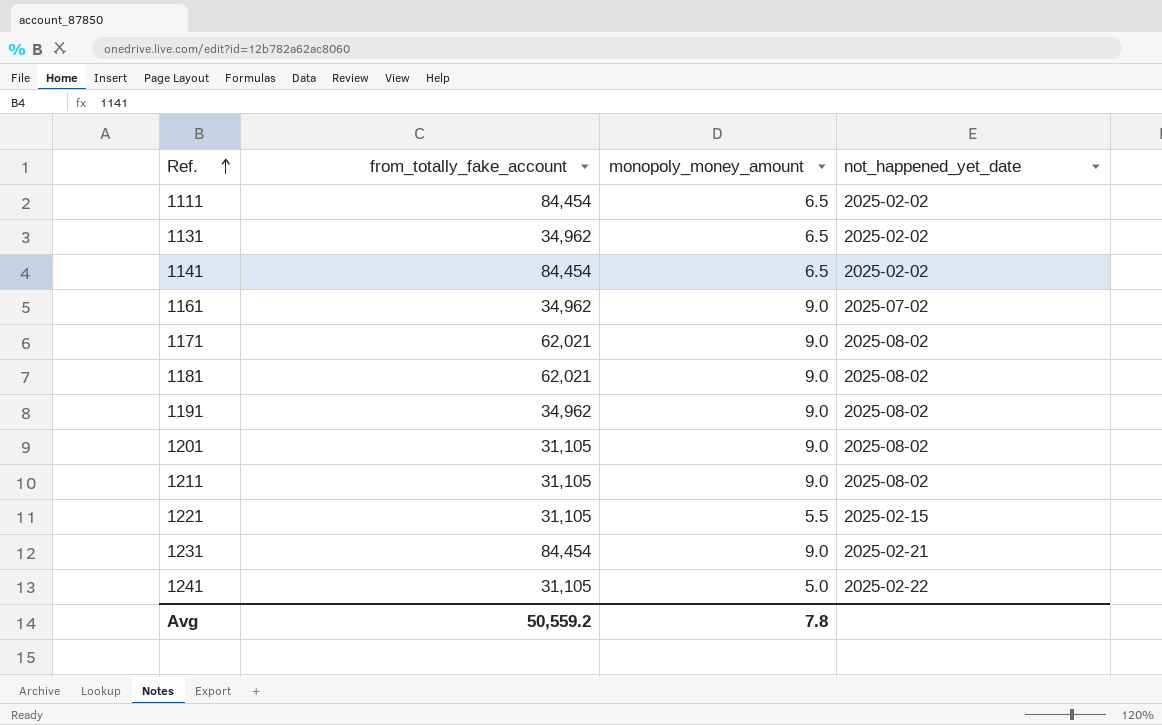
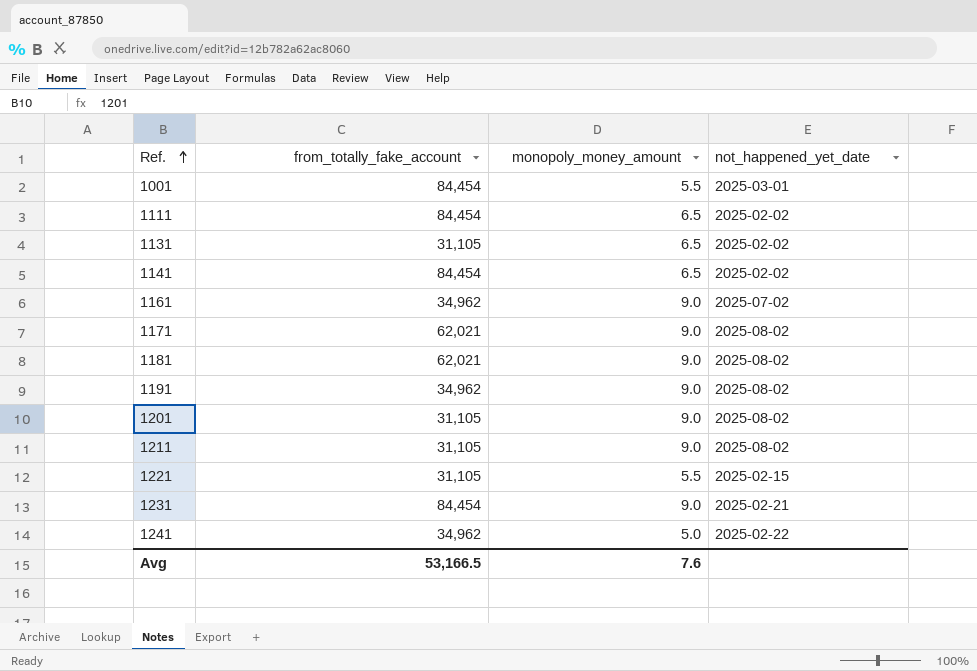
row 1001: none -> 84,454 | 5.5 | 2025-03-01
1131 | from_totally_fake_account: 34,962 -> 31,105
1241 | from_totally_fake_account: 31,105 -> 34,962
Avg | from_totally_fake_account: 50,559.2 -> 53,166.5
Avg | monopoly_money_amount: 7.8 -> 7.6

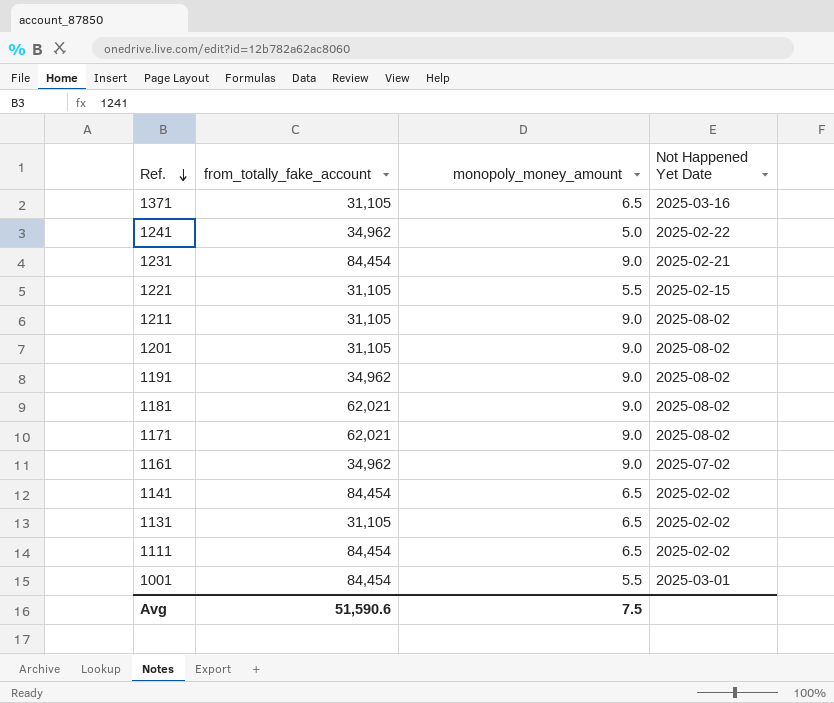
row order: Ref. ascending -> Ref. descending
column name: not_happened_yet_date -> Not Happened Yet Date
row 1371: none -> 31,105 | 6.5 | 2025-03-16
Avg | from_totally_fake_account: 53,166.5 -> 51,590.6
Avg | monopoly_money_amount: 7.6 -> 7.5

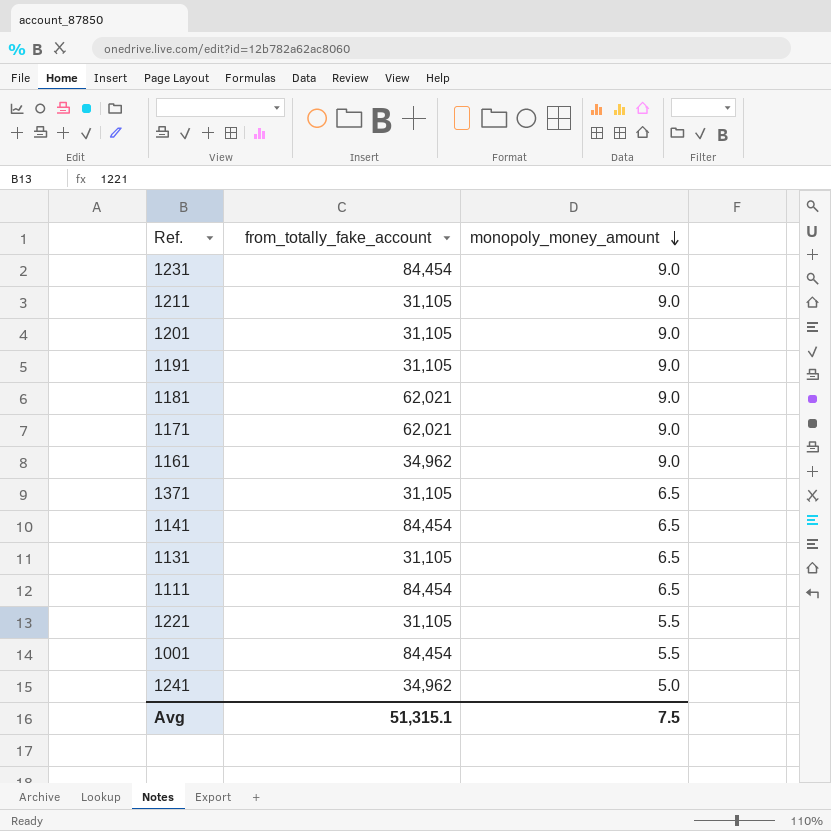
row order: Ref. descending -> monopoly_money_amount descending
column Not Happened Yet Date | position: 4 -> none
1191 | from_totally_fake_account: 34,962 -> 31,105
Avg | from_totally_fake_account: 51,590.6 -> 51,315.1

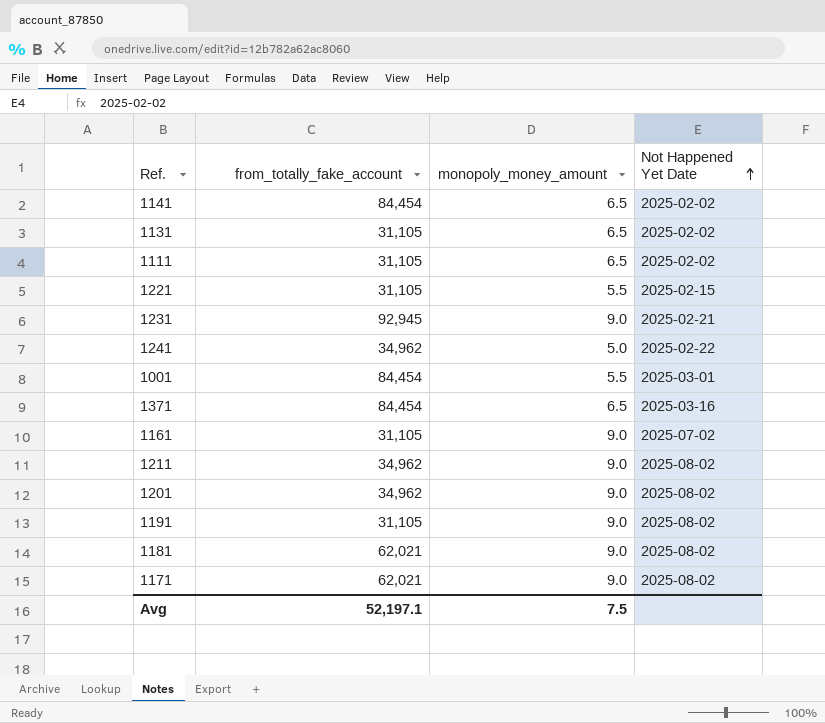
row order: monopoly_money_amount descending -> Not Happened Yet Date ascending
column Not Happened Yet Date | position: none -> 4
1111 | from_totally_fake_account: 84,454 -> 31,105
1231 | from_totally_fake_account: 84,454 -> 92,945
1371 | from_totally_fake_account: 31,105 -> 84,454
1161 | from_totally_fake_account: 34,962 -> 31,105
1211 | from_totally_fake_account: 31,105 -> 34,962
1201 | from_totally_fake_account: 31,105 -> 34,962
Avg | from_totally_fake_account: 51,315.1 -> 52,197.1

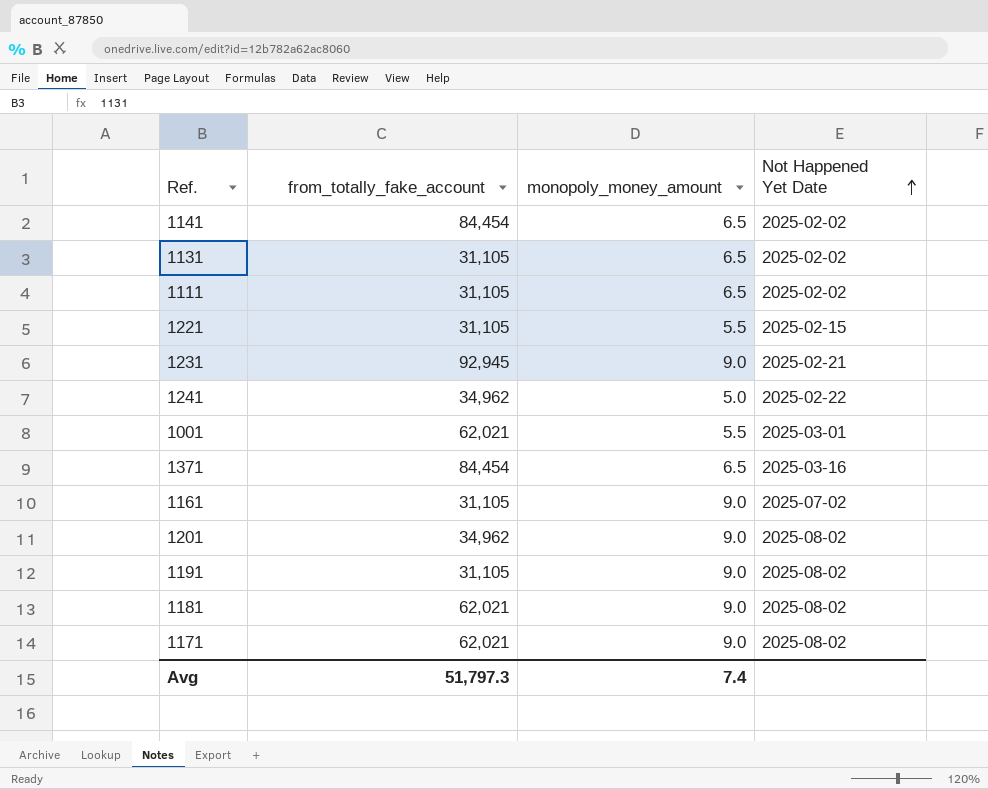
row 1211: 34,962 | 9.0 | 2025-08-02 -> none
1001 | from_totally_fake_account: 84,454 -> 62,021
Avg | from_totally_fake_account: 52,197.1 -> 51,797.3
Avg | monopoly_money_amount: 7.5 -> 7.4

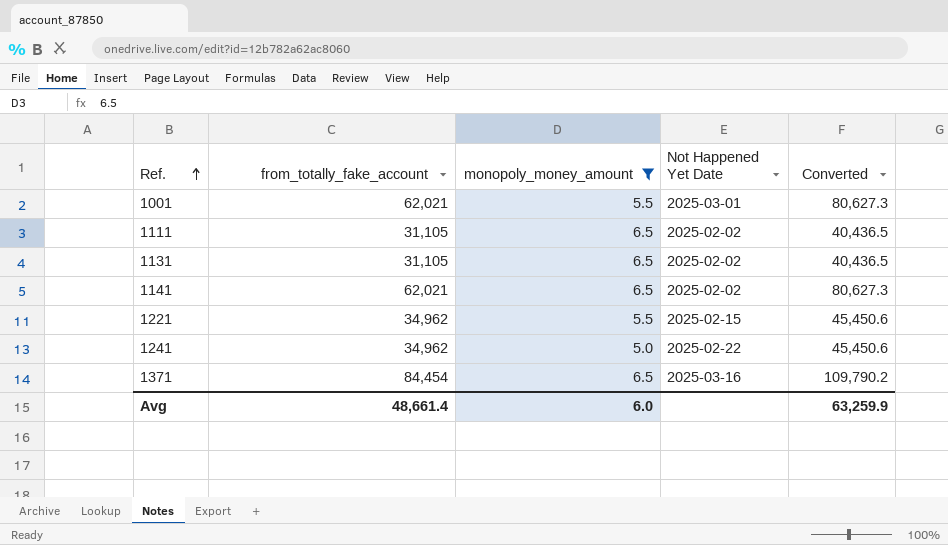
filter: none -> monopoly_money_amount != 9.0
row order: Not Happened Yet Date ascending -> Ref. ascending
column Converted | formula: none -> [from_totally_fake_account] * 1.3
1141 | from_totally_fake_account: 84,454 -> 62,021
1221 | from_totally_fake_account: 31,105 -> 34,962
Avg | from_totally_fake_account: 51,797.3 -> 48,661.4
Avg | monopoly_money_amount: 7.4 -> 6.0

